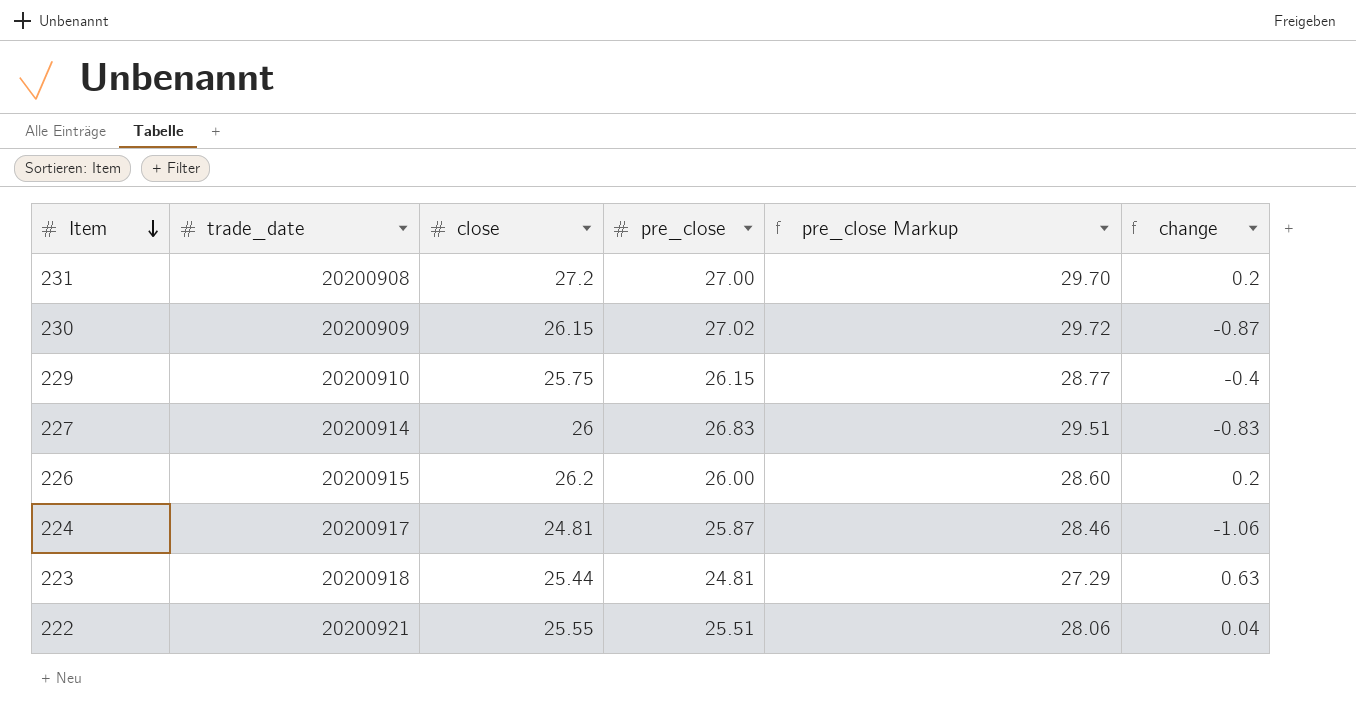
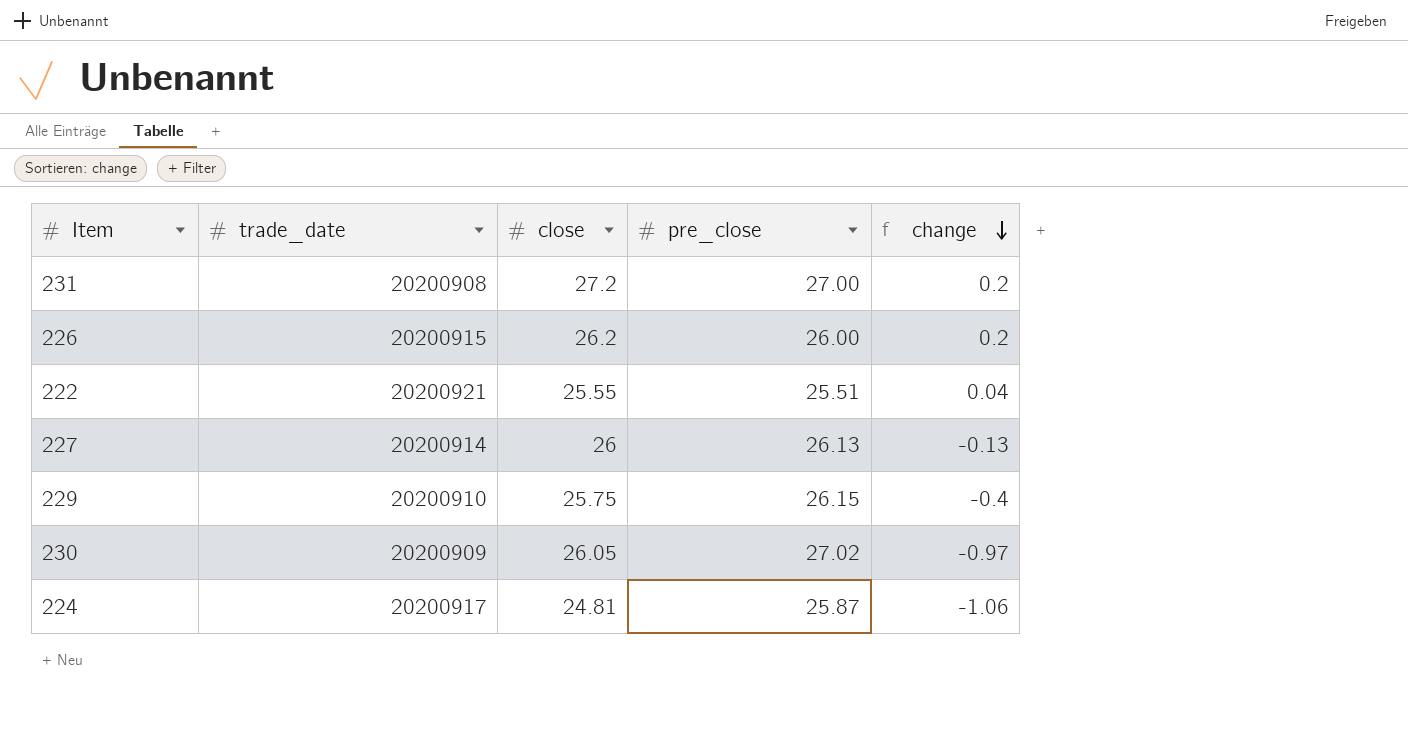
row order: Item descending -> change descending
column pre_close Markup | formula: [pre_close] * 1.1 -> none
row 223: 20200918 | 25.44 | 24.81 | 27.29 | 0.63 -> none
227 | pre_close: 26.83 -> 26.13
227 | change: -0.83 -> -0.13
230 | close: 26.15 -> 26.05
230 | change: -0.87 -> -0.97

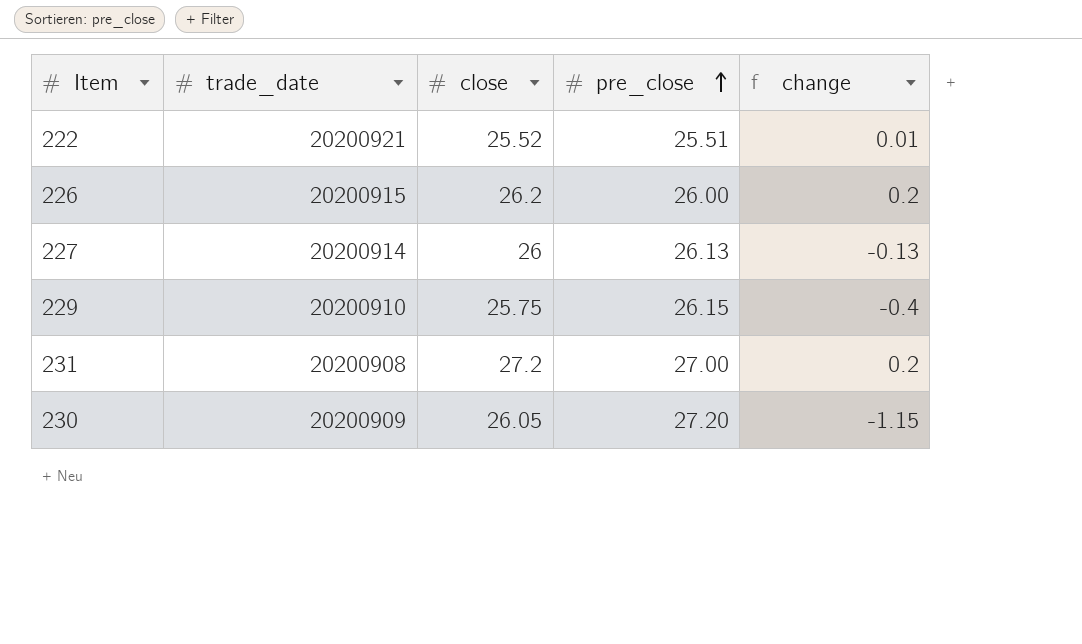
row order: change descending -> pre_close ascending
row 224: 20200917 | 24.81 | 25.87 | -1.06 -> none
222 | close: 25.55 -> 25.52
222 | change: 0.04 -> 0.01
230 | pre_close: 27.02 -> 27.20
230 | change: -0.97 -> -1.15

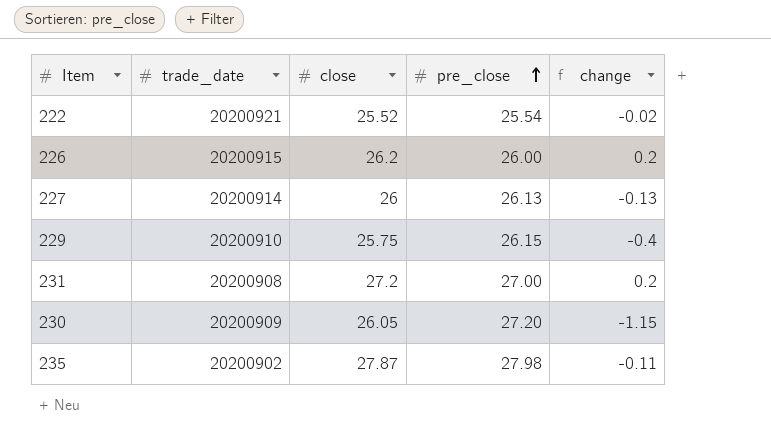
222 | pre_close: 25.51 -> 25.54
222 | change: 0.01 -> -0.02
row 235: none -> 20200902 | 27.87 | 27.98 | -0.11

